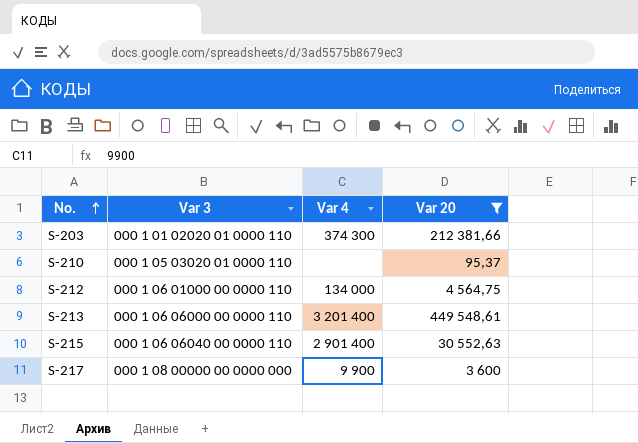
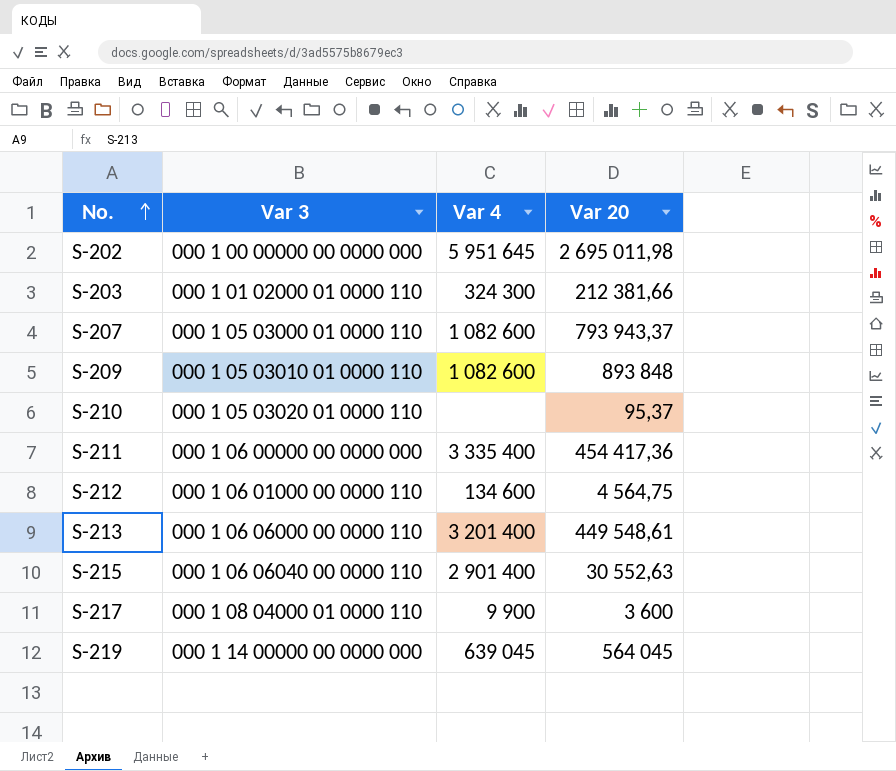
filter: Var 20 <= 449 548,61 -> none
S-203 | Var 3: 000 1 01 02020 01 0000 110 -> 000 1 01 02000 01 0000 110
S-203 | Var 4: 374 300 -> 324 300
S-212 | Var 4: 134 000 -> 134 600
S-217 | Var 3: 000 1 08 00000 00 0000 000 -> 000 1 08 04000 01 0000 110

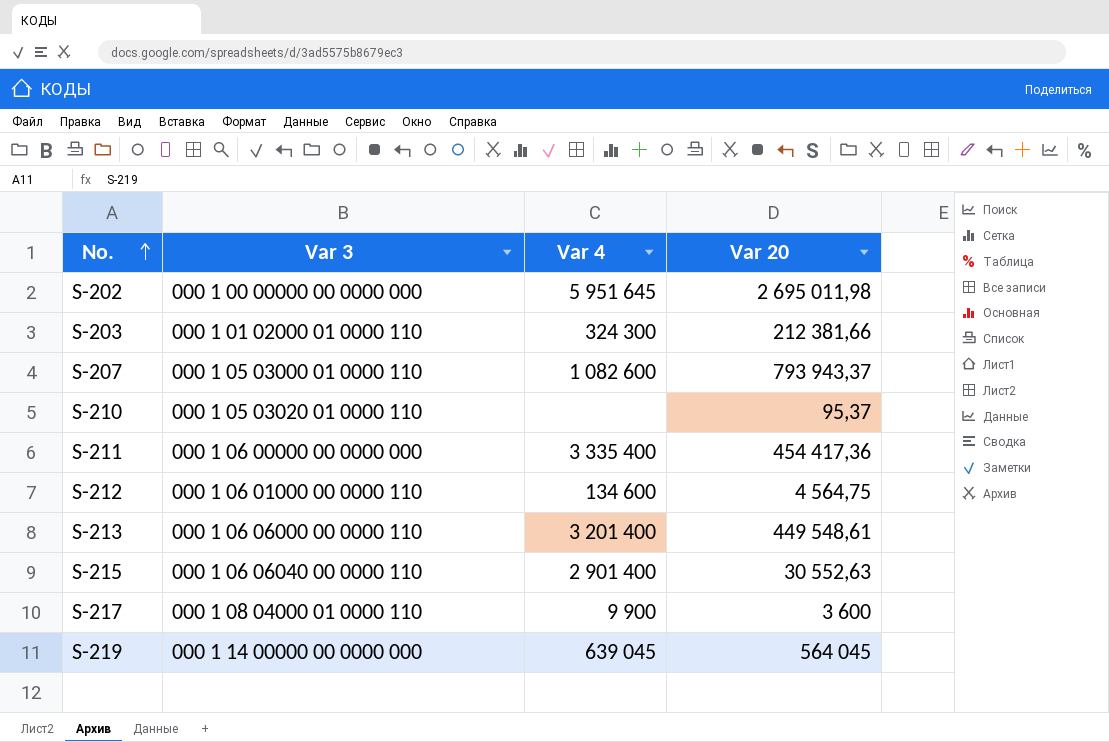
row S-209: 000 1 05 03010 01 0000 110 | 1 082 600 | 893 848 -> none

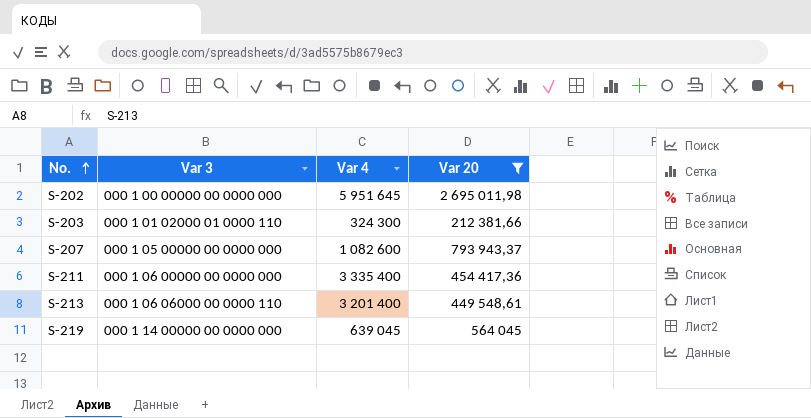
filter: none -> Var 20 >= 212 381,66
S-207 | Var 3: 000 1 05 03000 01 0000 110 -> 000 1 05 00000 00 0000 000

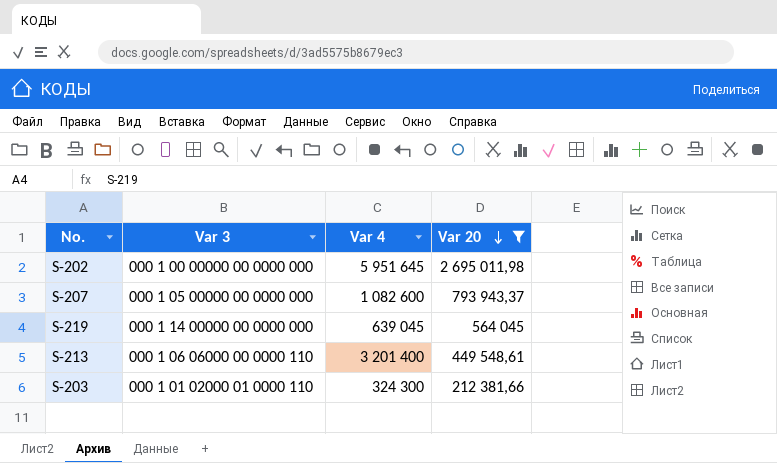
row order: No. ascending -> Var 20 descending
row S-211: 000 1 06 00000 00 0000 000 | 3 335 400 | 454 417,36 -> none

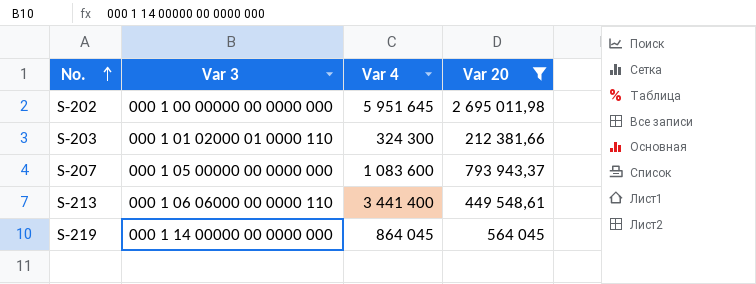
row order: Var 20 descending -> No. ascending
S-207 | Var 4: 1 082 600 -> 1 083 600
S-213 | Var 4: 3 201 400 -> 3 441 400
S-219 | Var 4: 639 045 -> 864 045

